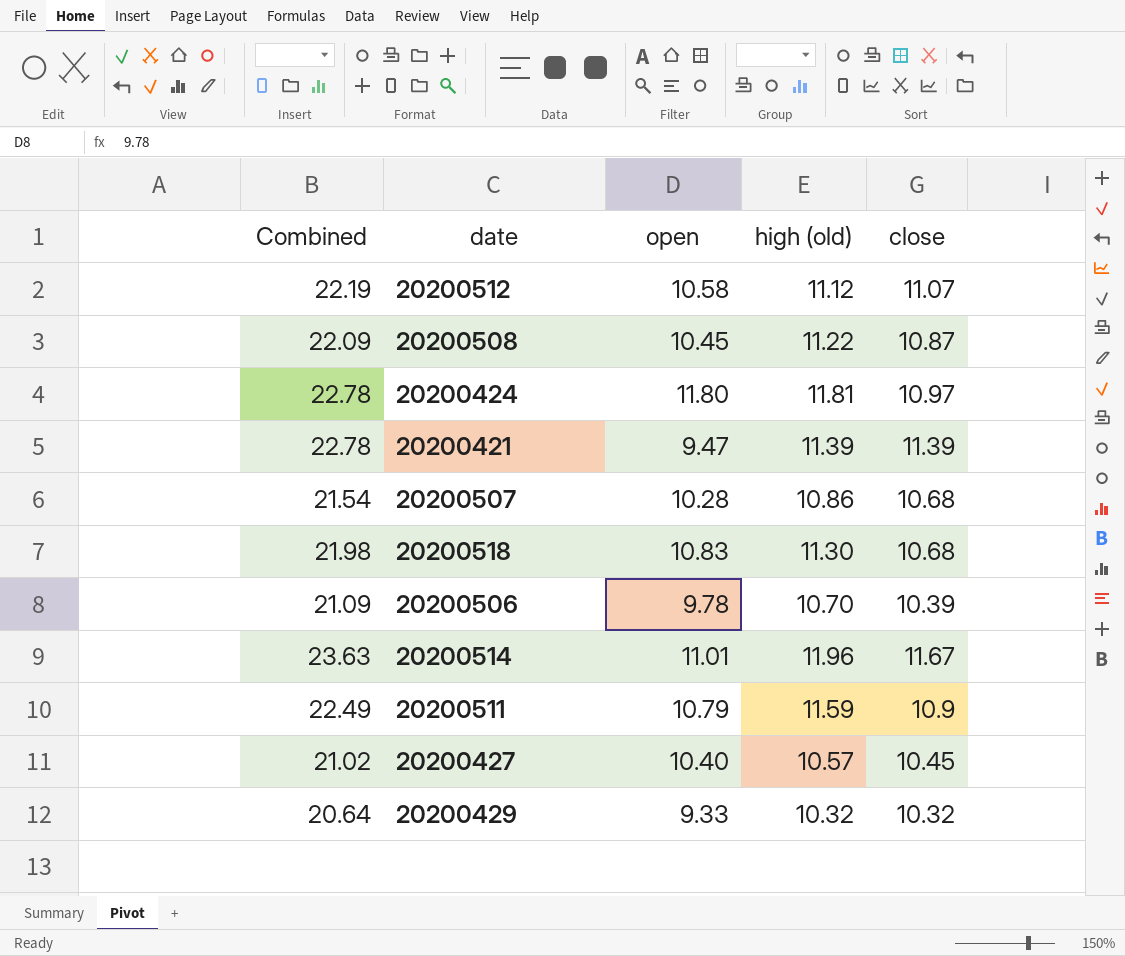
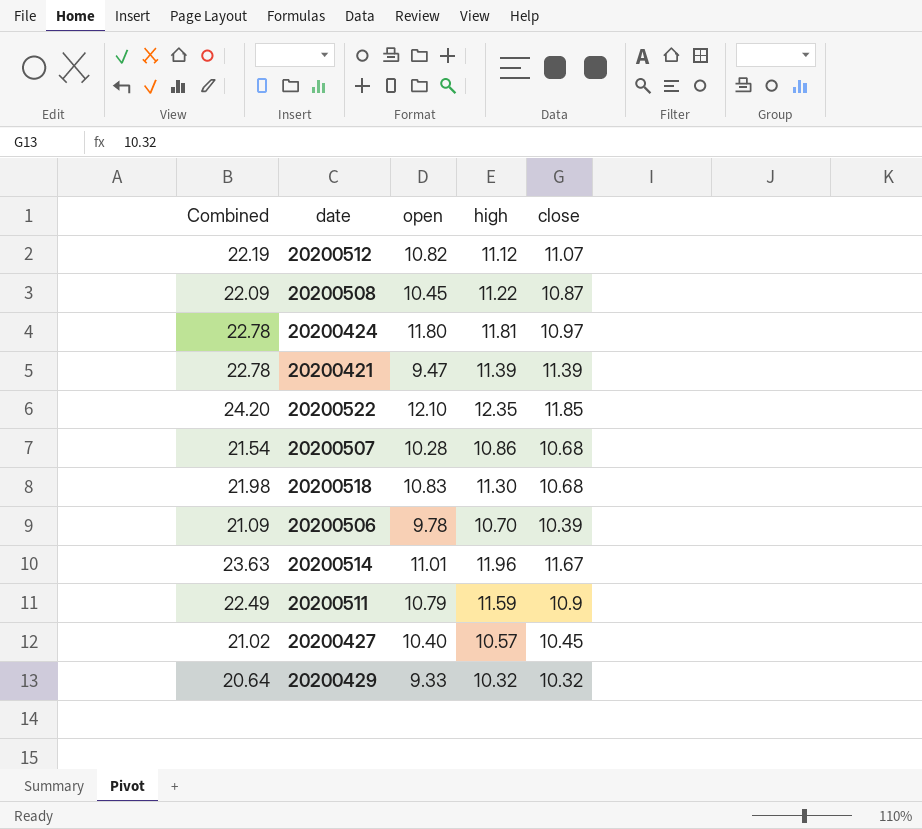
column name: high (old) -> high
20200512 | open: 10.58 -> 10.82
row 20200522: none -> 24.20 | 12.10 | 12.35 | 11.85

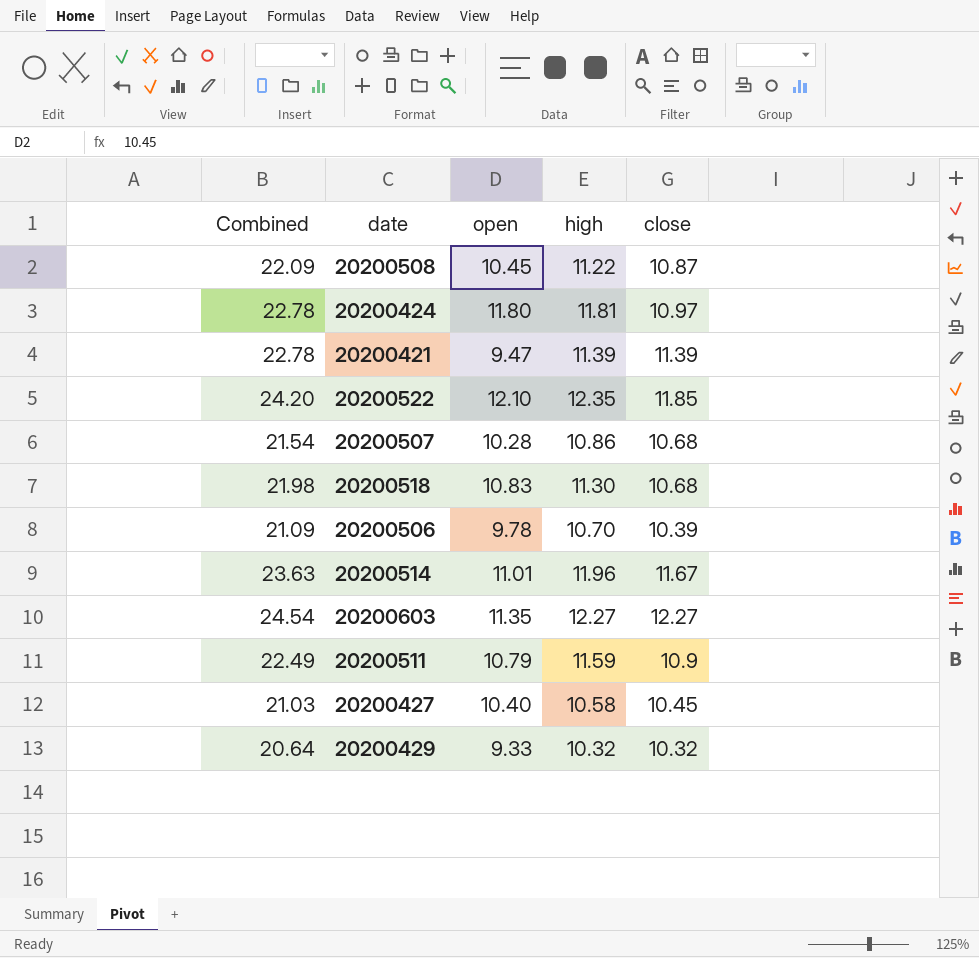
row 20200512: 22.19 | 10.82 | 11.12 | 11.07 -> none
row 20200603: none -> 24.54 | 11.35 | 12.27 | 12.27
20200427 | Combined: 21.02 -> 21.03
20200427 | high: 10.57 -> 10.58

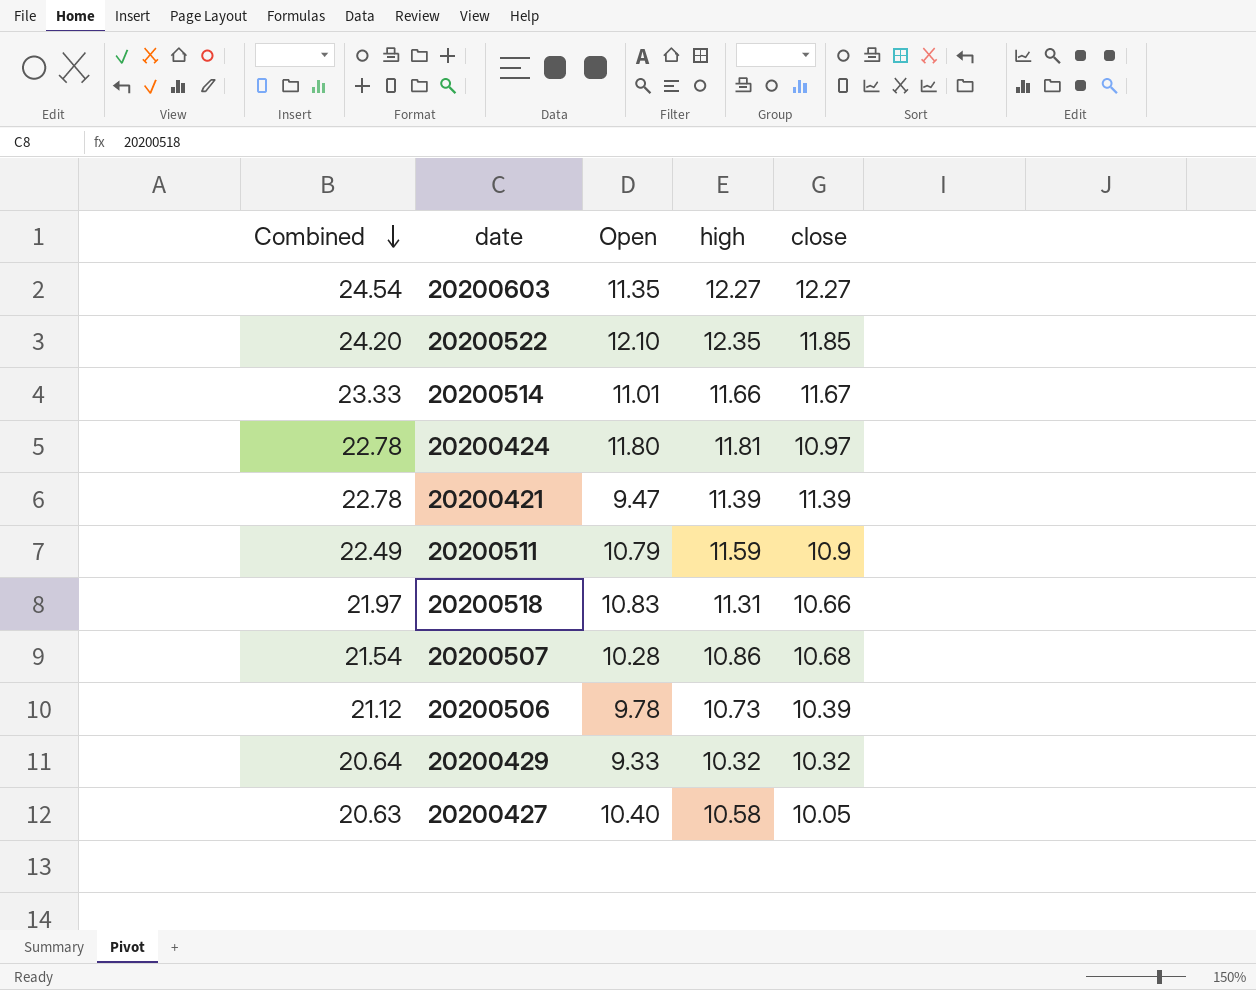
row order: none -> Combined descending
column name: open -> Open
row 20200508: 22.09 | 10.45 | 11.22 | 10.87 -> none
20200514 | Combined: 23.63 -> 23.33
20200514 | high: 11.96 -> 11.66
20200518 | Combined: 21.98 -> 21.97
20200518 | high: 11.30 -> 11.31
20200518 | close: 10.68 -> 10.66
20200506 | Combined: 21.09 -> 21.12
20200506 | high: 10.70 -> 10.73
20200427 | Combined: 21.03 -> 20.63
20200427 | close: 10.45 -> 10.05

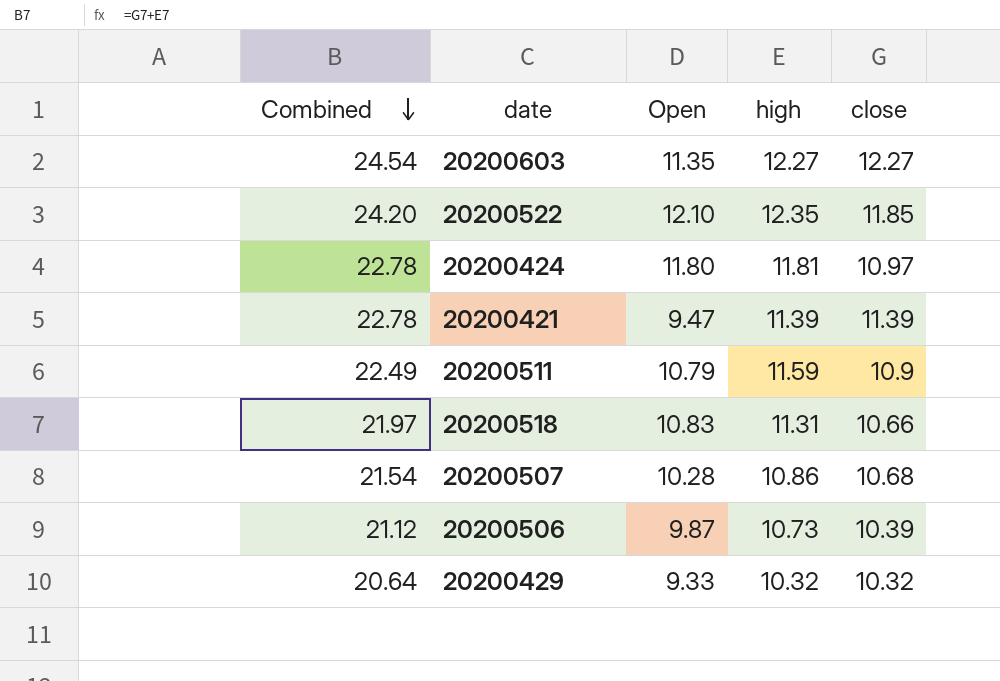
row 20200514: 23.33 | 11.01 | 11.66 | 11.67 -> none
row 20200427: 20.63 | 10.40 | 10.58 | 10.05 -> none
20200506 | Open: 9.78 -> 9.87

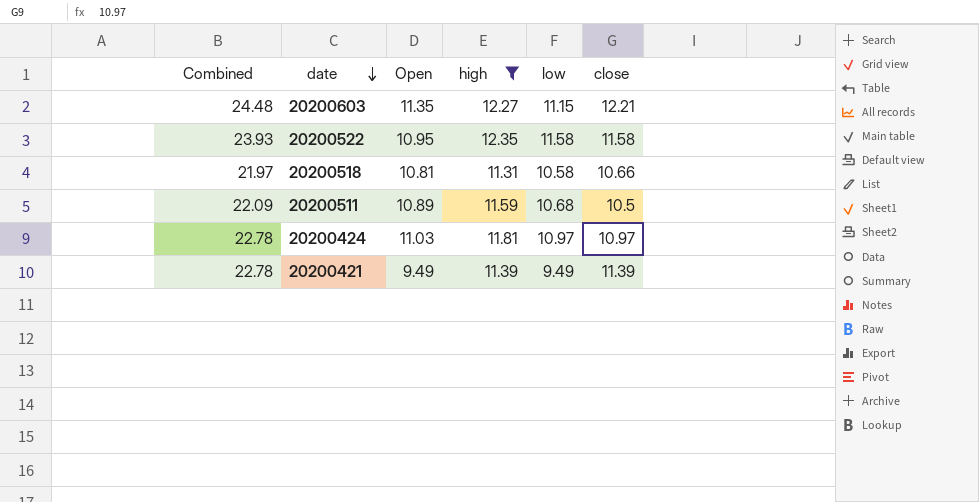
filter: none -> high >= 11.31
row order: Combined descending -> date descending
column low | position: none -> 5
20200603 | Combined: 24.54 -> 24.48
20200603 | close: 12.27 -> 12.21
20200522 | Combined: 24.20 -> 23.93
20200522 | Open: 12.10 -> 10.95
20200522 | close: 11.85 -> 11.58
20200518 | Open: 10.83 -> 10.81
20200511 | Combined: 22.49 -> 22.09
20200511 | Open: 10.79 -> 10.89
20200511 | close: 10.9 -> 10.5
20200424 | Open: 11.80 -> 11.03
20200421 | Open: 9.47 -> 9.49

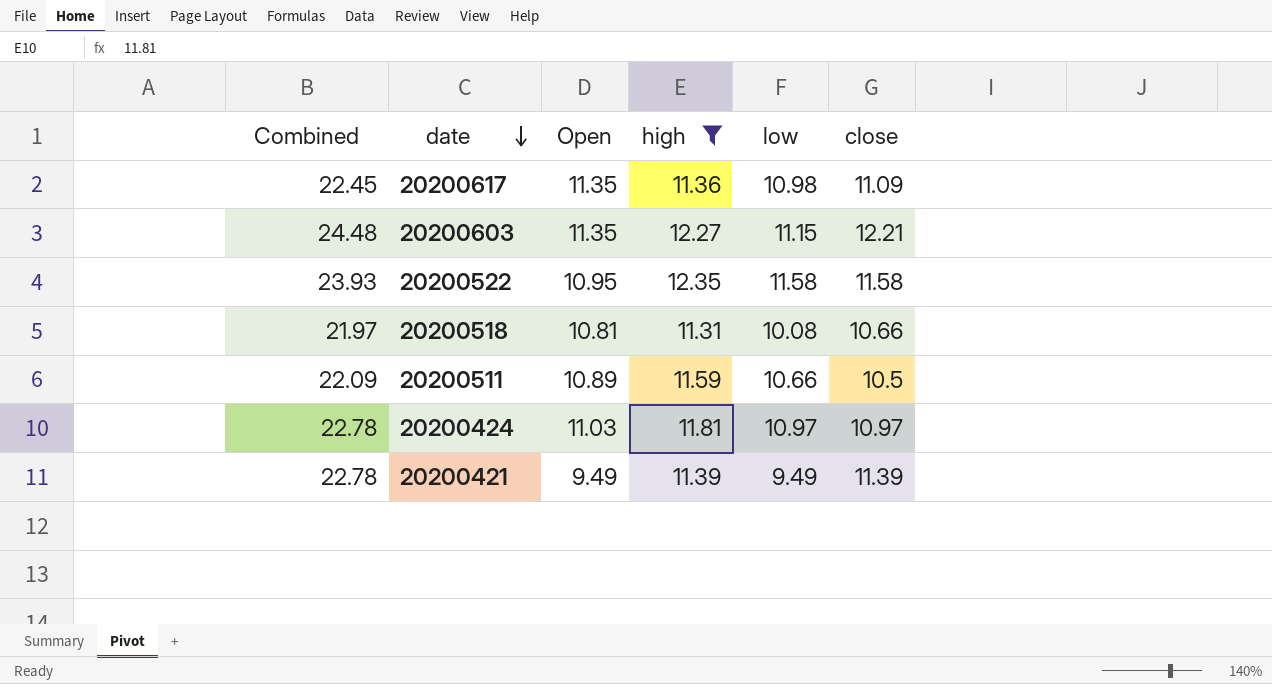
row 20200617: none -> 22.45 | 11.35 | 11.36 | 10.98 | 11.09
20200518 | low: 10.58 -> 10.08
20200511 | low: 10.68 -> 10.66

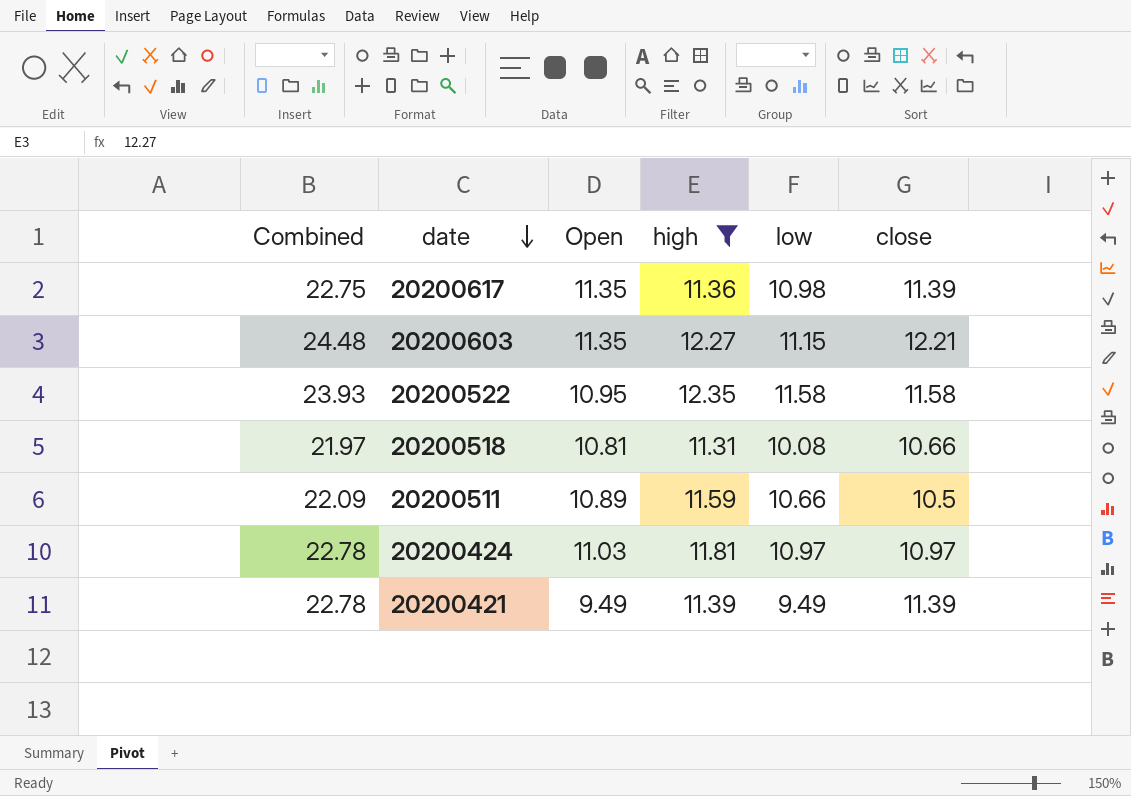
20200617 | Combined: 22.45 -> 22.75
20200617 | close: 11.09 -> 11.39

